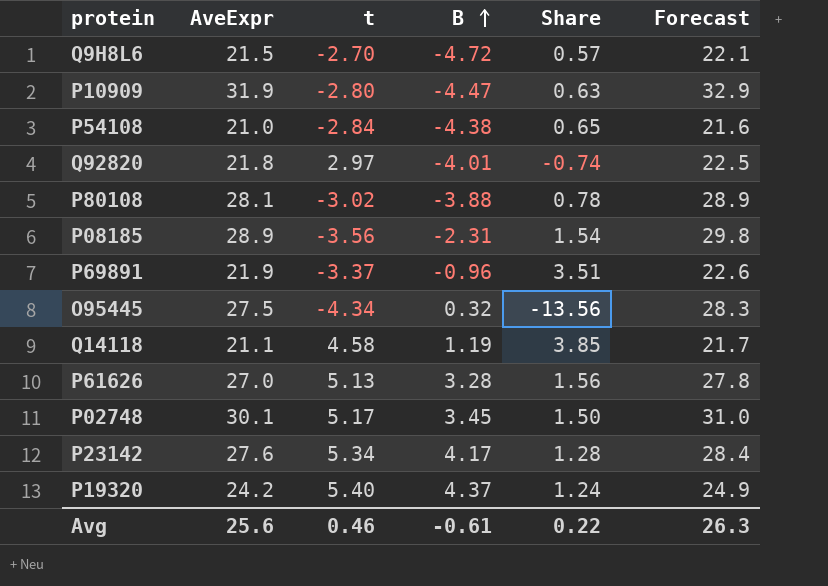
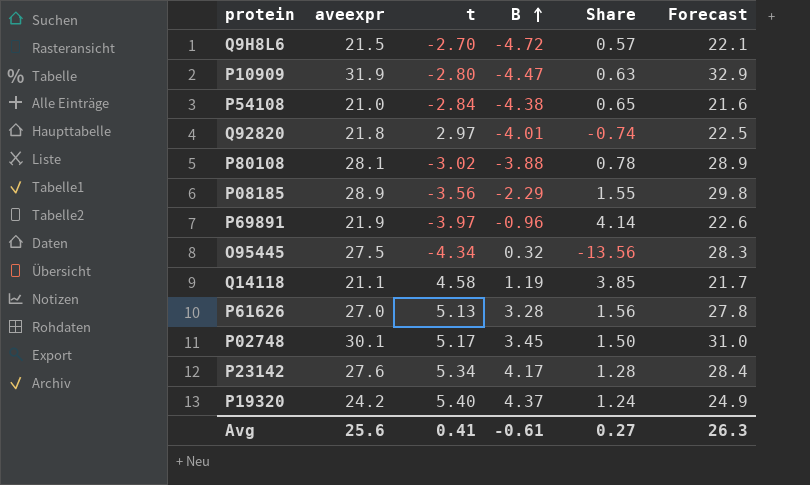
column name: AveExpr -> aveexpr
P08185 | B: -2.31 -> -2.29
P08185 | Share: 1.54 -> 1.55
P69891 | t: -3.37 -> -3.97
P69891 | Share: 3.51 -> 4.14
Avg | t: 0.46 -> 0.41
Avg | Share: 0.22 -> 0.27

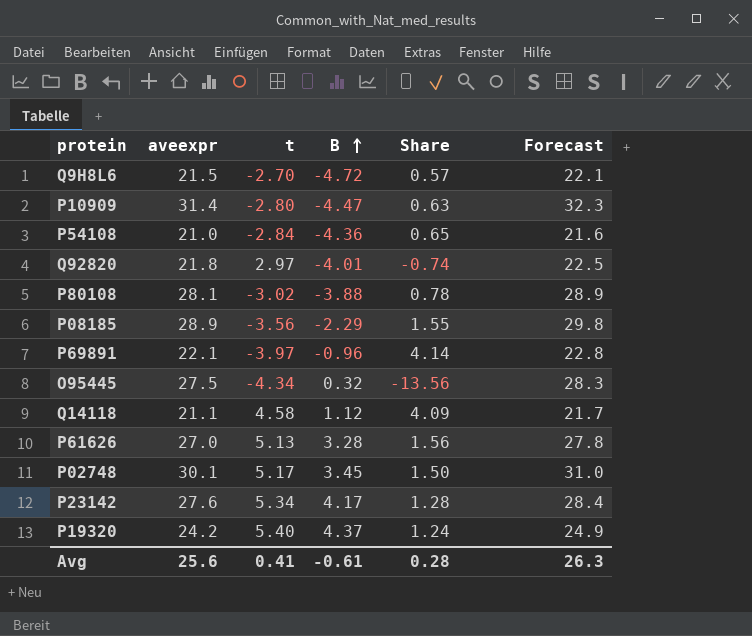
P10909 | aveexpr: 31.9 -> 31.4
P10909 | Forecast: 32.9 -> 32.3
P54108 | B: -4.38 -> -4.36
P69891 | aveexpr: 21.9 -> 22.1
P69891 | Forecast: 22.6 -> 22.8
Q14118 | B: 1.19 -> 1.12
Q14118 | Share: 3.85 -> 4.09
Avg | Share: 0.27 -> 0.28

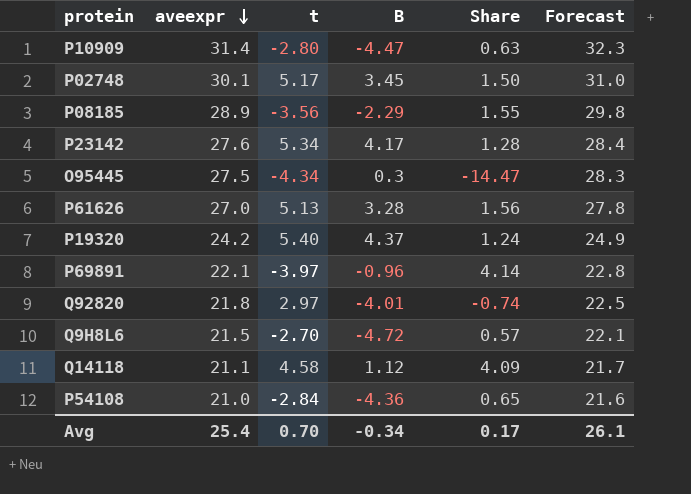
row order: B ascending -> aveexpr descending
row P80108: 28.1 | -3.02 | -3.88 | 0.78 | 28.9 -> none
O95445 | B: 0.32 -> 0.3
O95445 | Share: -13.56 -> -14.47
Avg | aveexpr: 25.6 -> 25.4
Avg | t: 0.41 -> 0.70
Avg | B: -0.61 -> -0.34
Avg | Share: 0.28 -> 0.17
Avg | Forecast: 26.3 -> 26.1

